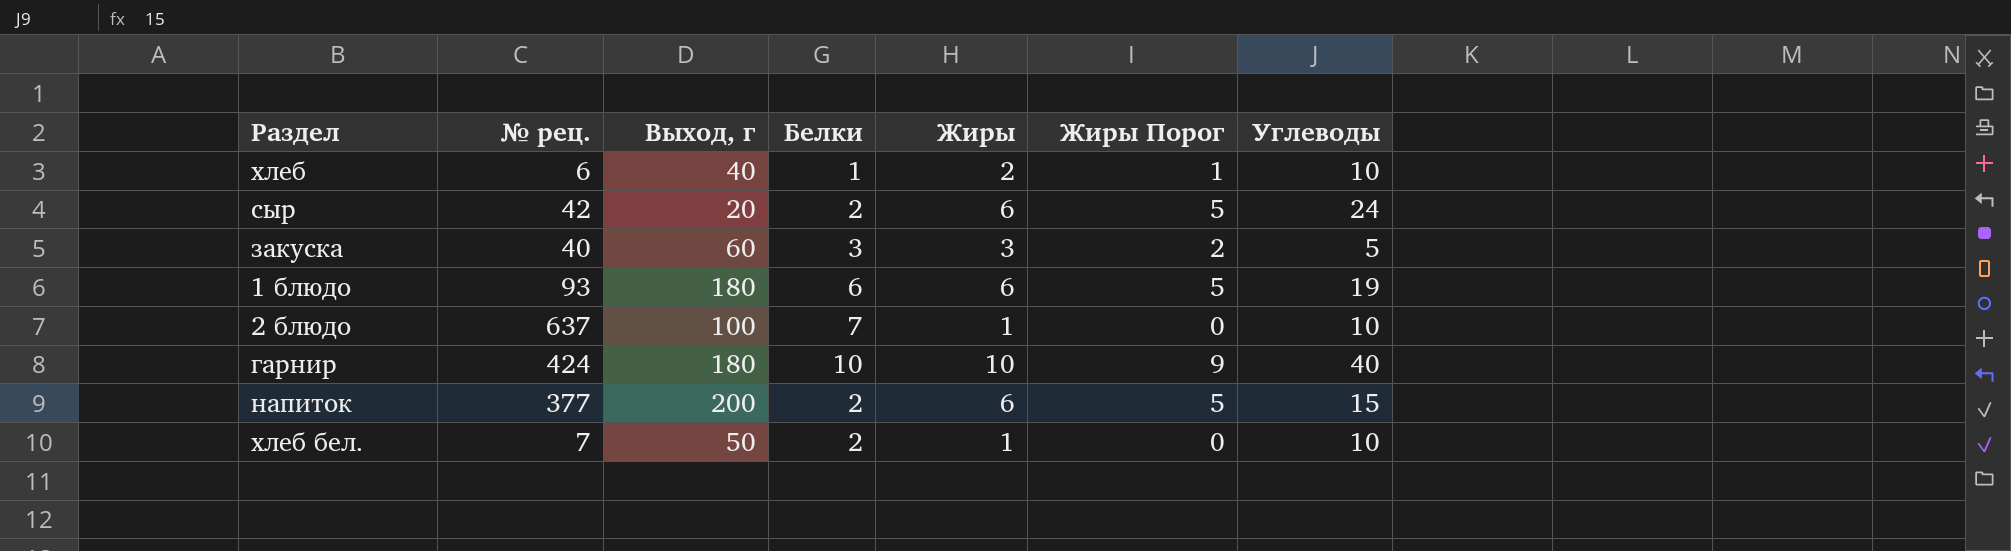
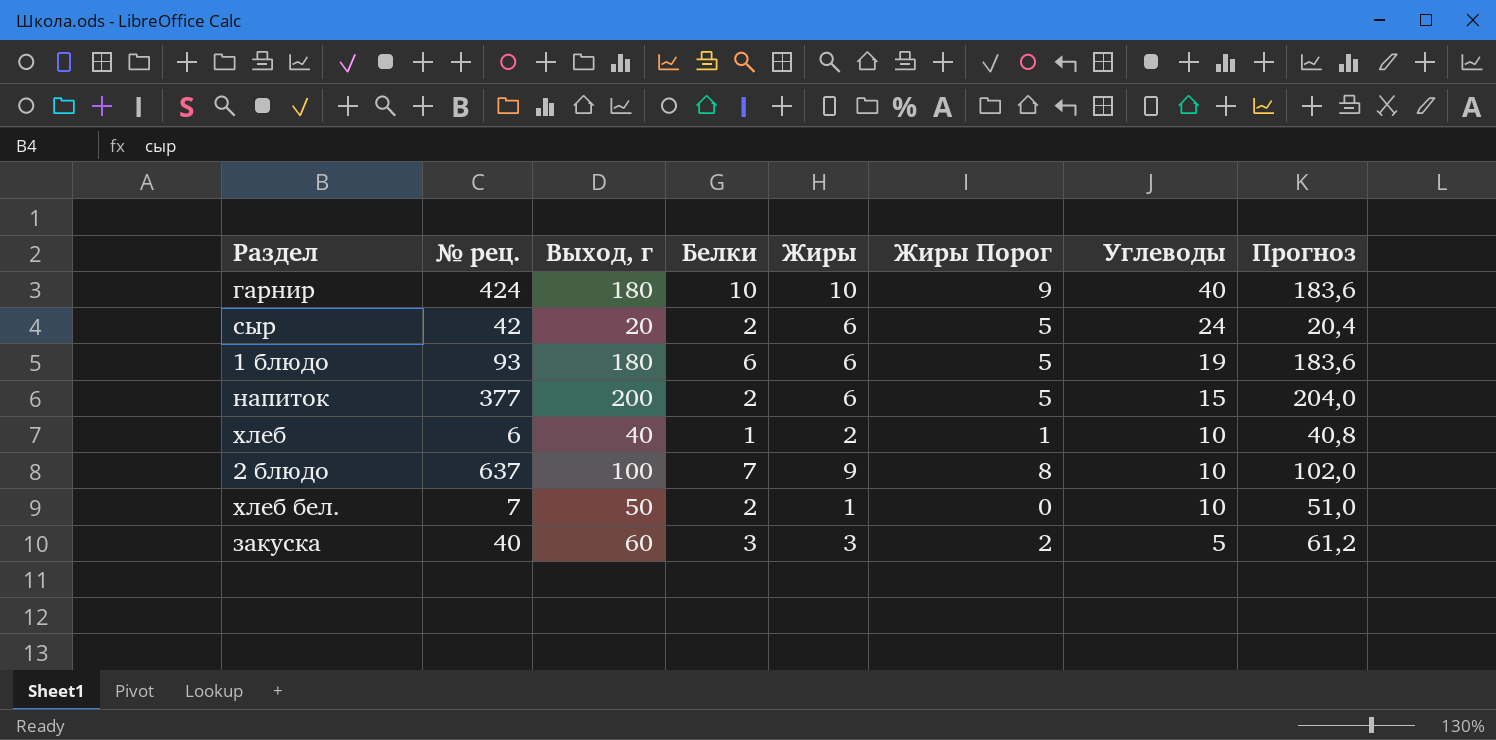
row order: none -> Углеводы descending
column Прогноз | formula: none -> [Выход, г] * 1,02
2 блюдо | Жиры: 1 -> 9
2 блюдо | Жиры Порог: 0 -> 8

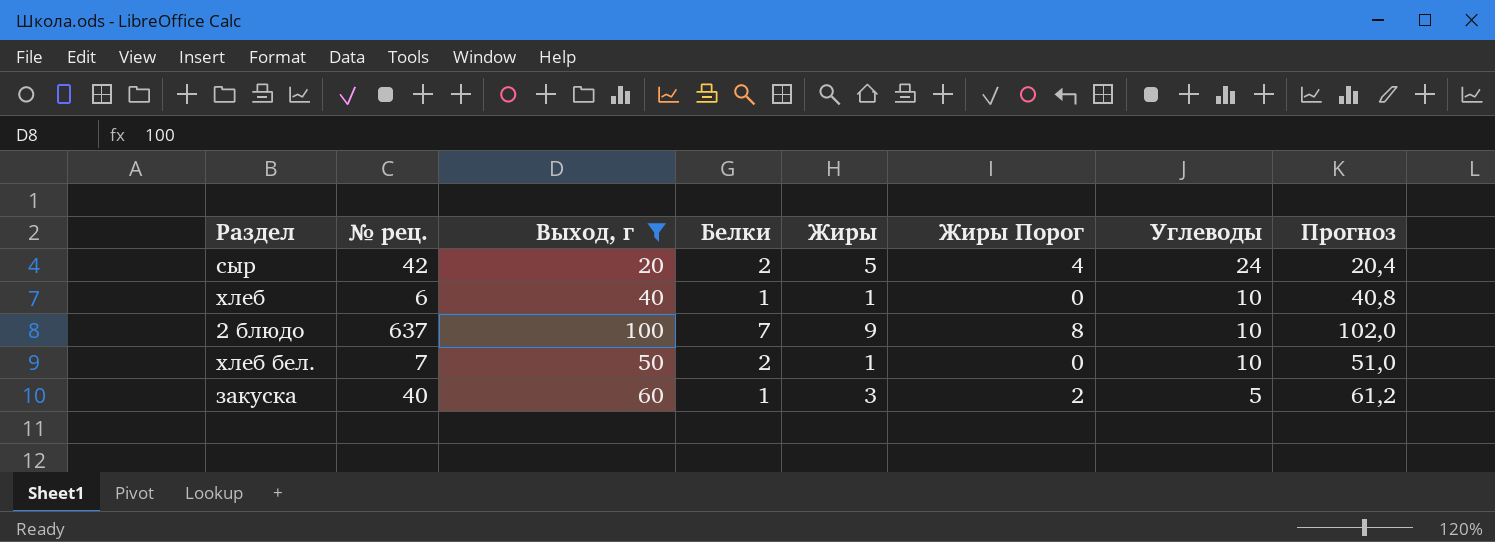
filter: none -> Выход, г <= 100
сыр | Жиры: 6 -> 5
сыр | Жиры Порог: 5 -> 4
хлеб | Жиры: 2 -> 1
хлеб | Жиры Порог: 1 -> 0
закуска | Белки: 3 -> 1

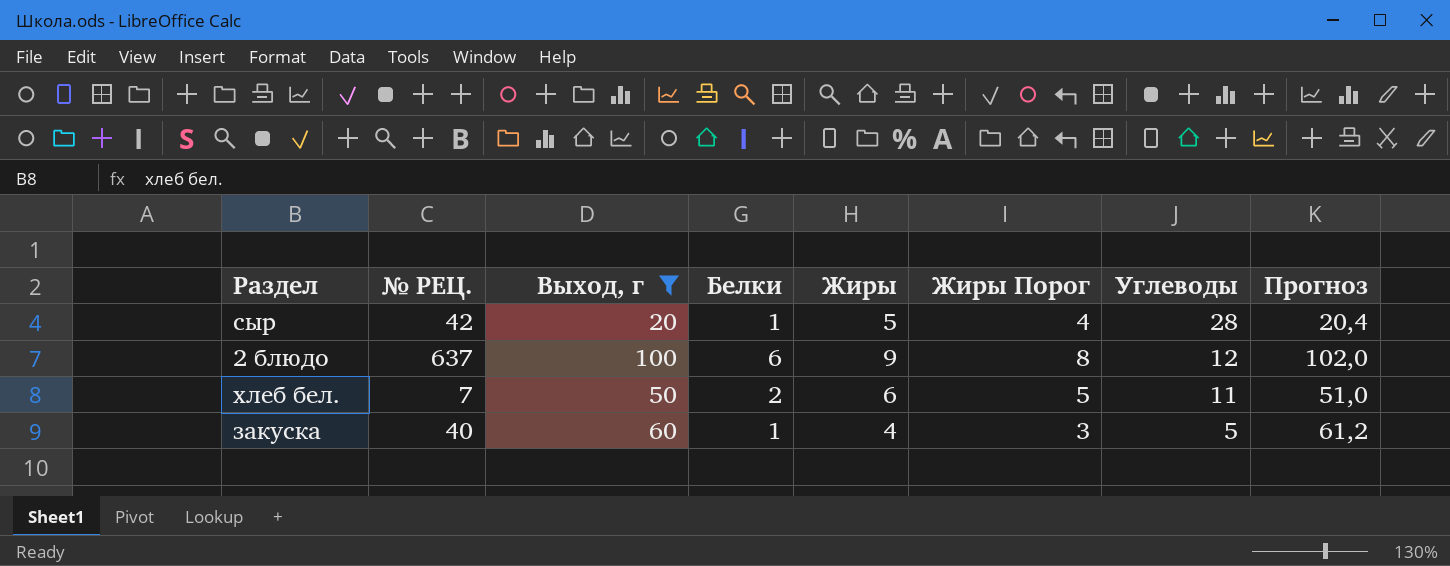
column name: № рец. -> № РЕЦ.
row хлеб: 6 | 40 | 1 | 1 | 0 | 10 | 40,8 -> none
сыр | Белки: 2 -> 1
сыр | Углеводы: 24 -> 28
2 блюдо | Белки: 7 -> 6
2 блюдо | Углеводы: 10 -> 12
хлеб бел. | Жиры: 1 -> 6
хлеб бел. | Жиры Порог: 0 -> 5
хлеб бел. | Углеводы: 10 -> 11
закуска | Жиры: 3 -> 4
закуска | Жиры Порог: 2 -> 3

